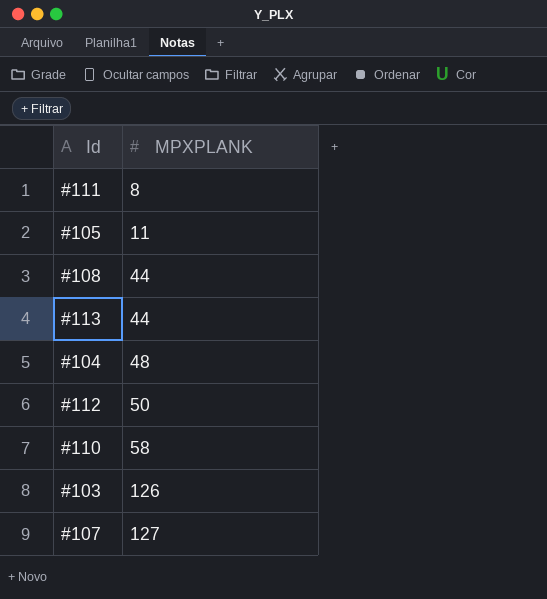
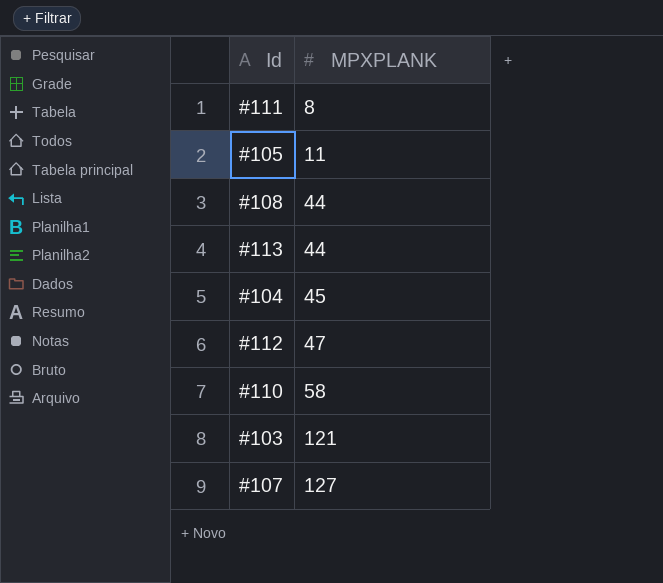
#104 | MPXPLANK: 48 -> 45
#112 | MPXPLANK: 50 -> 47
#103 | MPXPLANK: 126 -> 121

